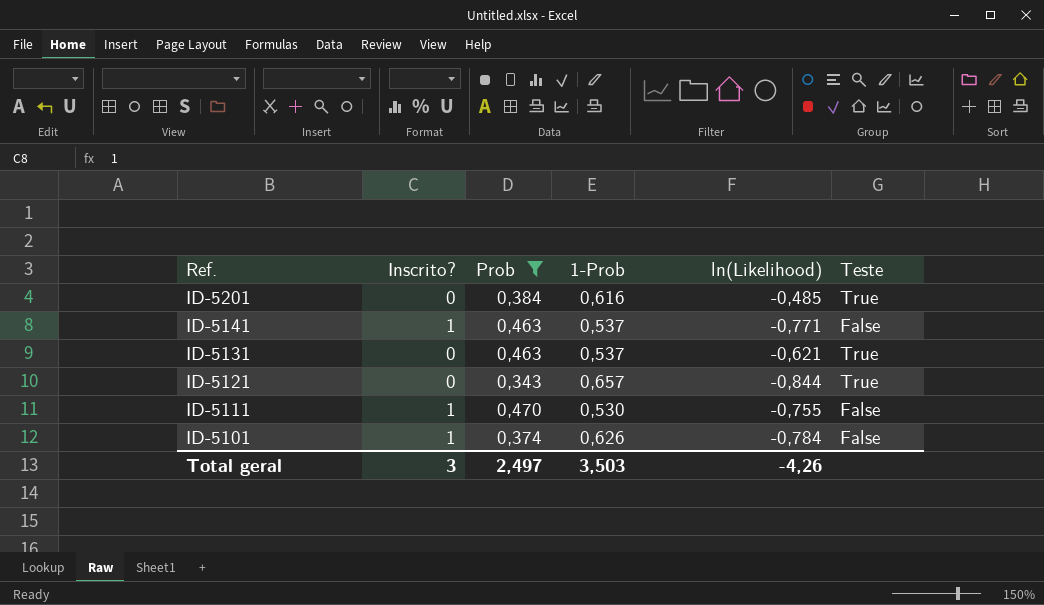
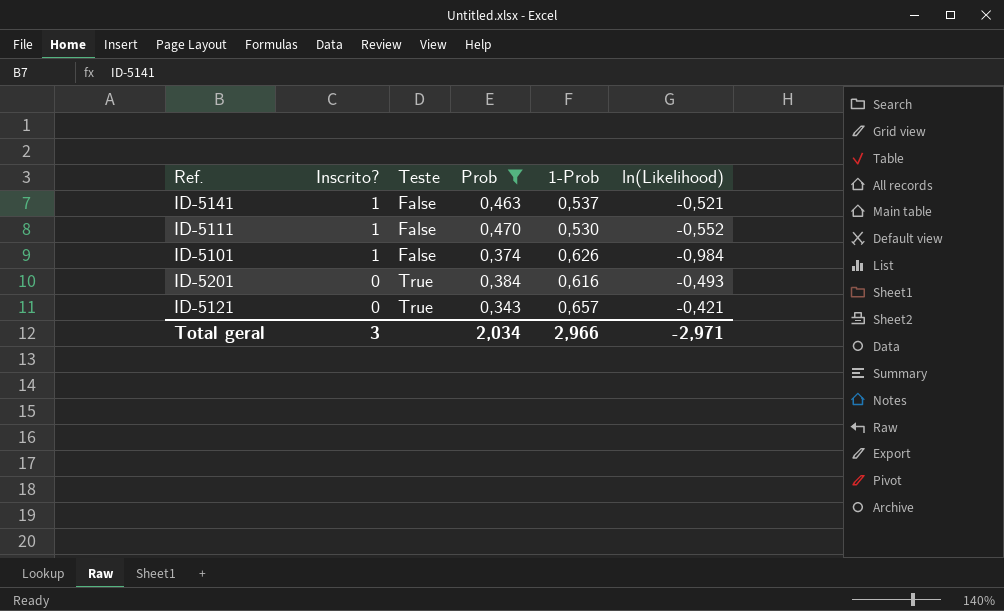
row order: Ref. descending -> Inscrito? descending
column Teste | position: 6 -> 3
row ID-5131: 0 | 0,463 | 0,537 | -0,621 | True -> none
ID-5141 | ln(Likelihood): -0,771 -> -0,521
ID-5111 | ln(Likelihood): -0,755 -> -0,552
ID-5101 | ln(Likelihood): -0,784 -> -0,984
ID-5201 | ln(Likelihood): -0,485 -> -0,493
ID-5121 | ln(Likelihood): -0,844 -> -0,421
Total geral | Prob: 2,497 -> 2,034
Total geral | 1-Prob: 3,503 -> 2,966
Total geral | ln(Likelihood): -4,26 -> -2,971

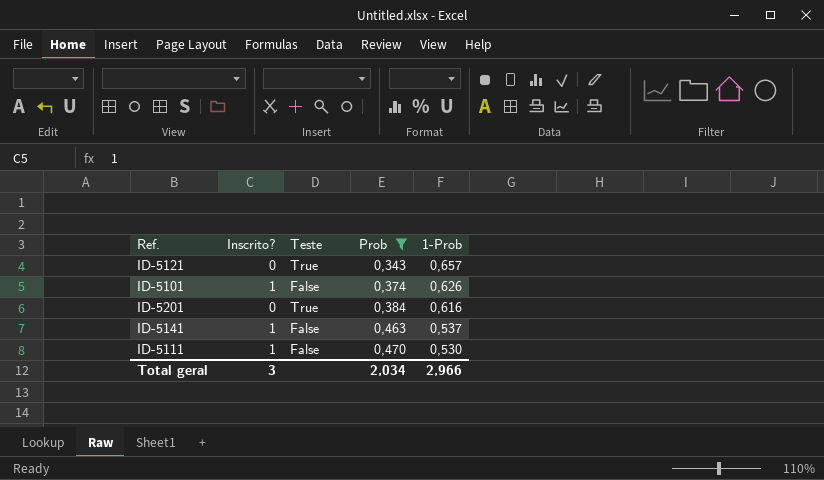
row order: Inscrito? descending -> Prob ascending
column ln(Likelihood) | position: 6 -> none

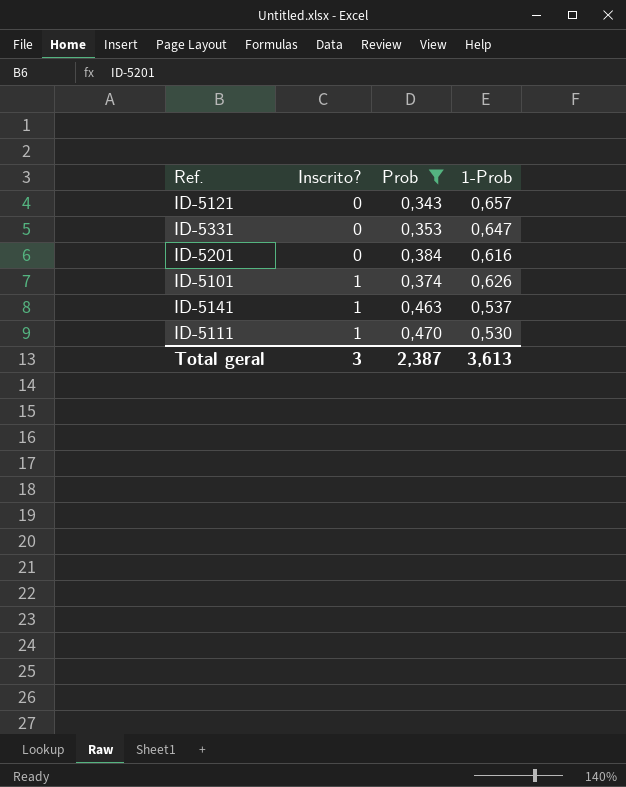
row order: Prob ascending -> Inscrito? ascending
column Teste | position: 3 -> none
row ID-5331: none -> 0 | 0,353 | 0,647
Total geral | Prob: 2,034 -> 2,387
Total geral | 1-Prob: 2,966 -> 3,613

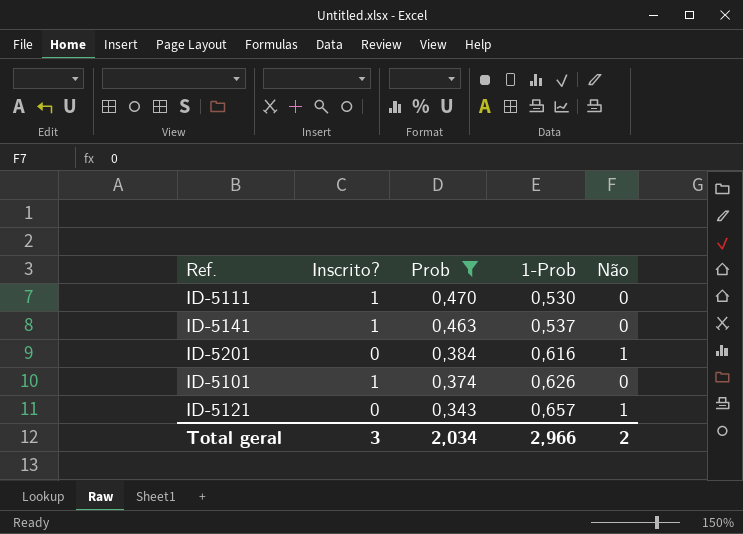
row order: Inscrito? ascending -> Prob descending
column Não | position: none -> 5
row ID-5331: 0 | 0,353 | 0,647 -> none
Total geral | Prob: 2,387 -> 2,034
Total geral | 1-Prob: 3,613 -> 2,966

